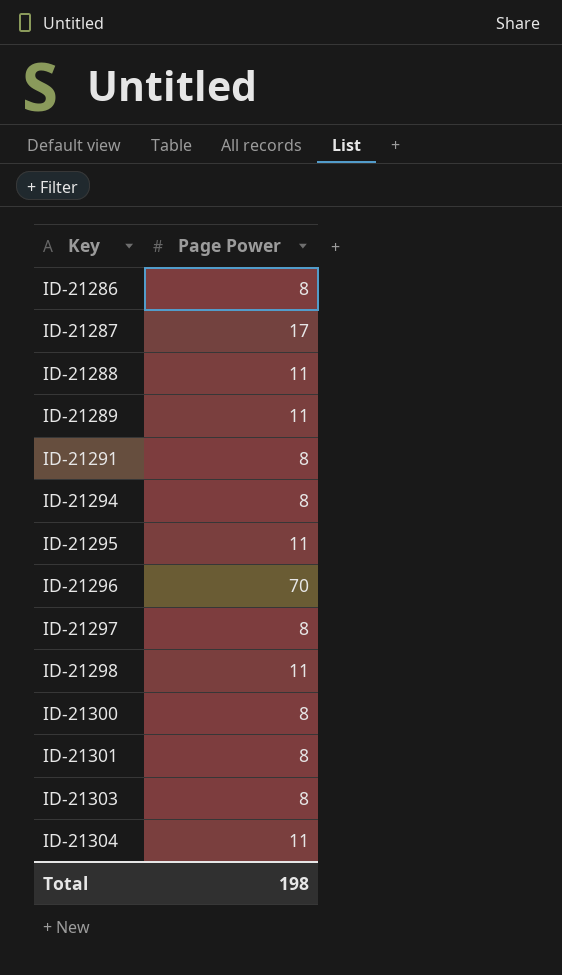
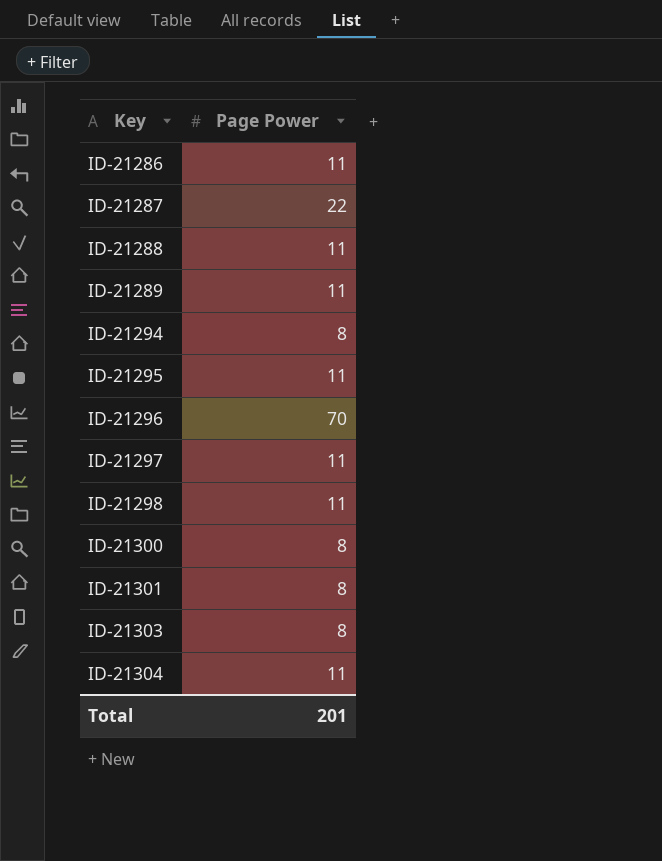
row ID-21291: 8 -> none
ID-21286 | Page Power: 8 -> 11
ID-21287 | Page Power: 17 -> 22
ID-21297 | Page Power: 8 -> 11
Total | Page Power: 198 -> 201

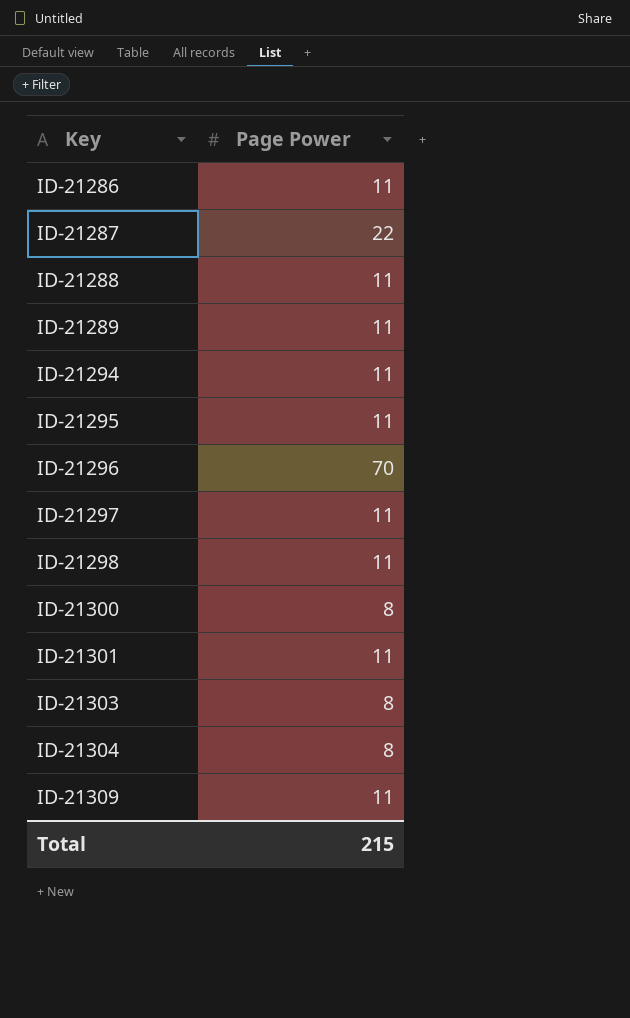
ID-21294 | Page Power: 8 -> 11
ID-21301 | Page Power: 8 -> 11
ID-21304 | Page Power: 11 -> 8
row ID-21309: none -> 11
Total | Page Power: 201 -> 215

